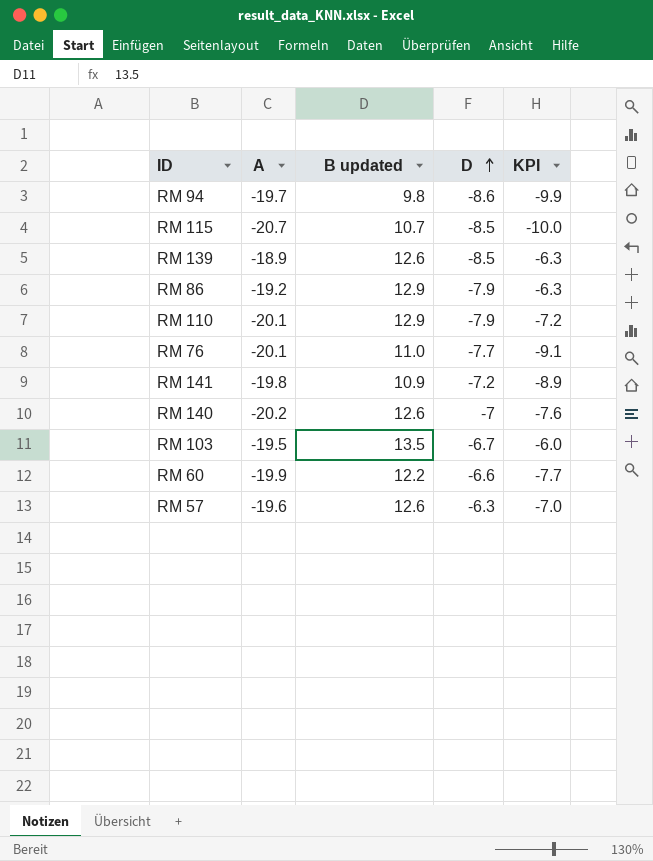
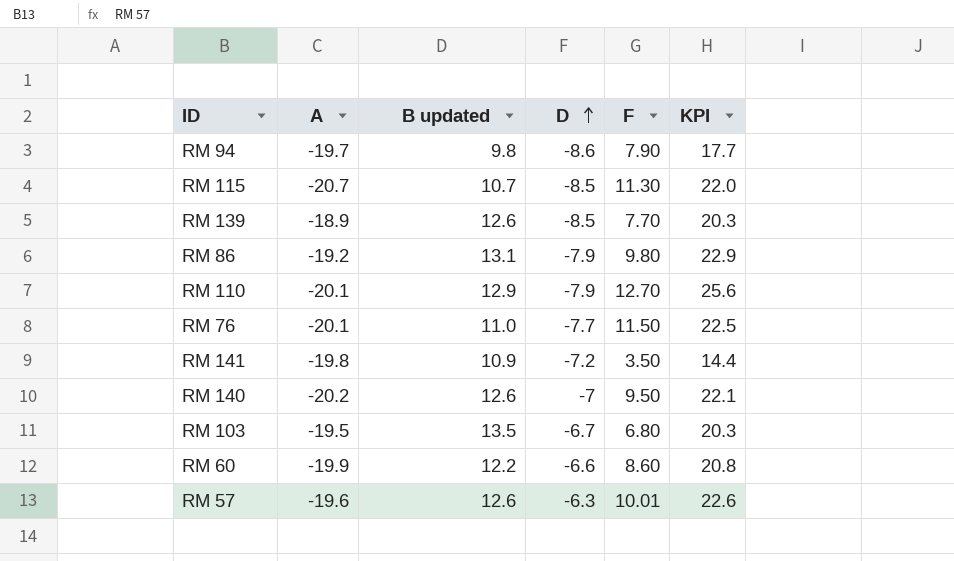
column F | position: none -> 5
column KPI | formula: [A] + [B updated] -> [B updated] + [F]
RM 86 | B updated: 12.9 -> 13.1

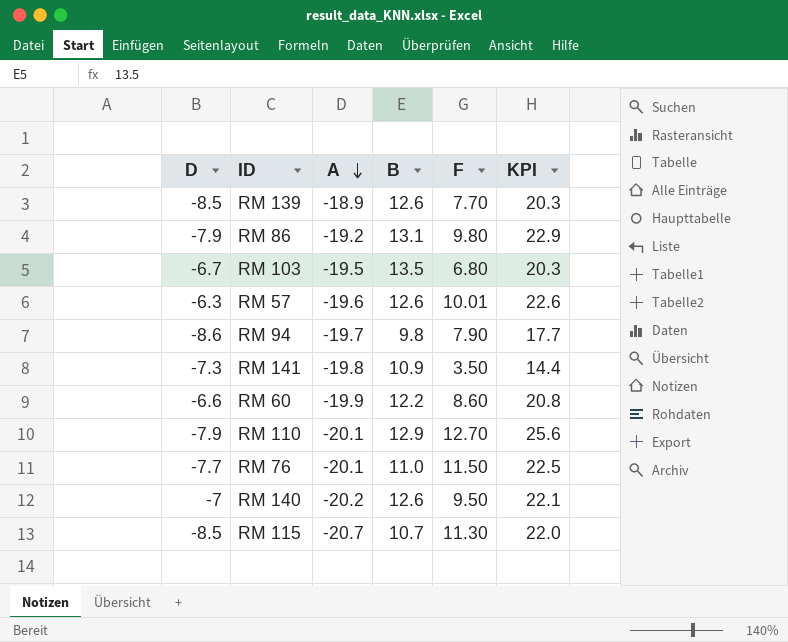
row order: D ascending -> A descending
column D | position: 4 -> 1
column name: B updated -> B
RM 141 | D: -7.2 -> -7.3

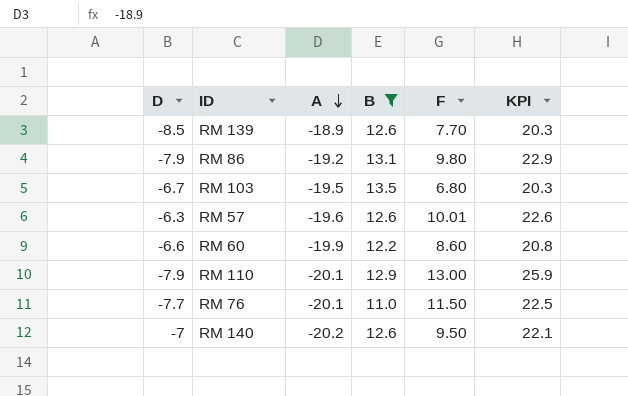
filter: none -> B >= 11.0
RM 110 | F: 12.70 -> 13.00
RM 110 | KPI: 25.6 -> 25.9

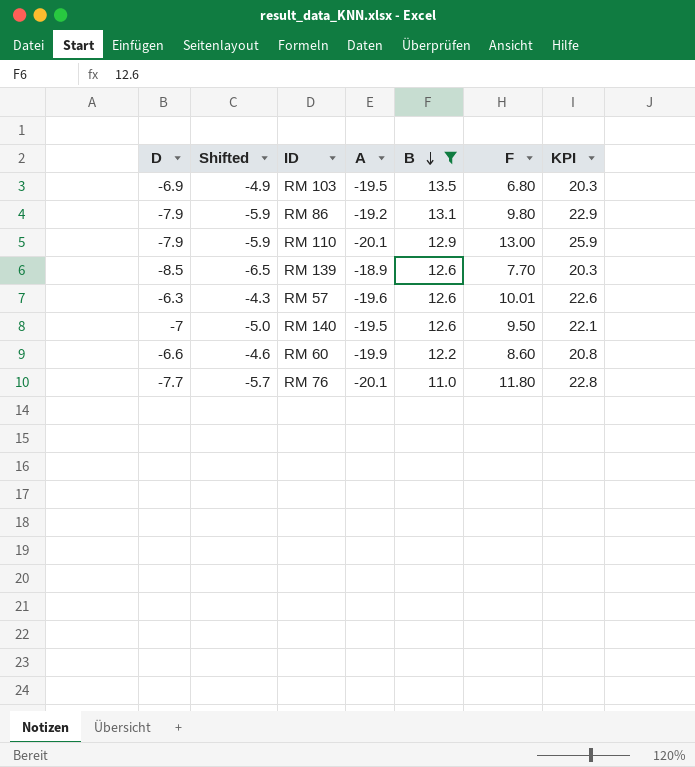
row order: A descending -> B descending
column Shifted | formula: none -> [D] + 2
RM 103 | D: -6.7 -> -6.9
RM 140 | A: -20.2 -> -19.5
RM 76 | F: 11.50 -> 11.80
RM 76 | KPI: 22.5 -> 22.8

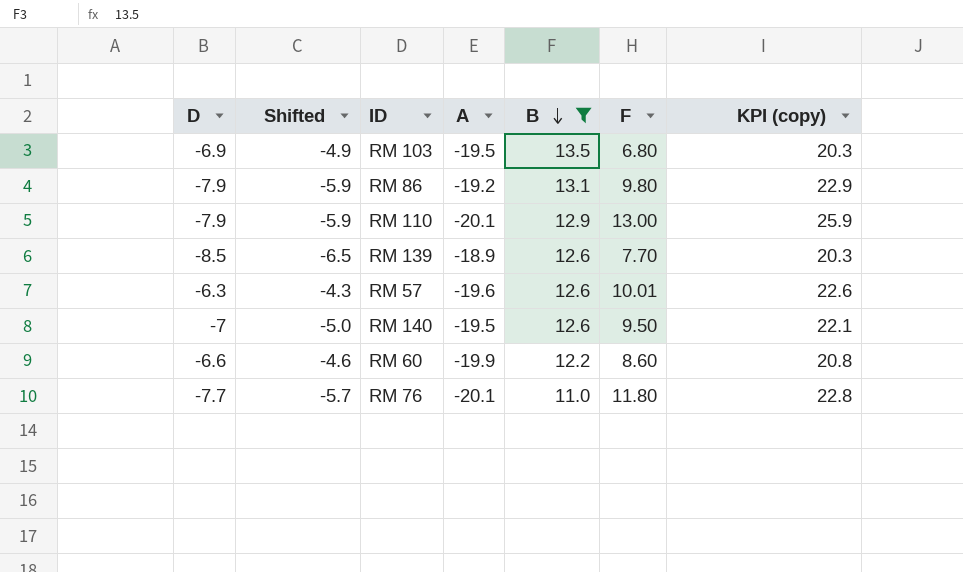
column name: KPI -> KPI (copy)

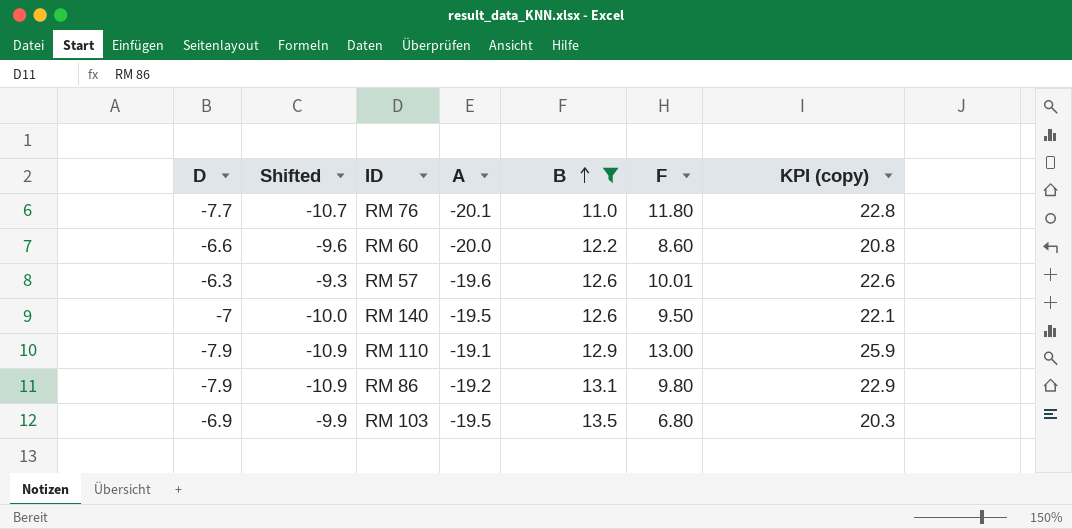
row order: B descending -> B ascending
column Shifted | formula: [D] + 2 -> [D] - 3
row RM 139: -8.5 | -6.5 | -18.9 | 12.6 | 7.70 | 20.3 -> none
RM 60 | A: -19.9 -> -20.0
RM 110 | A: -20.1 -> -19.1

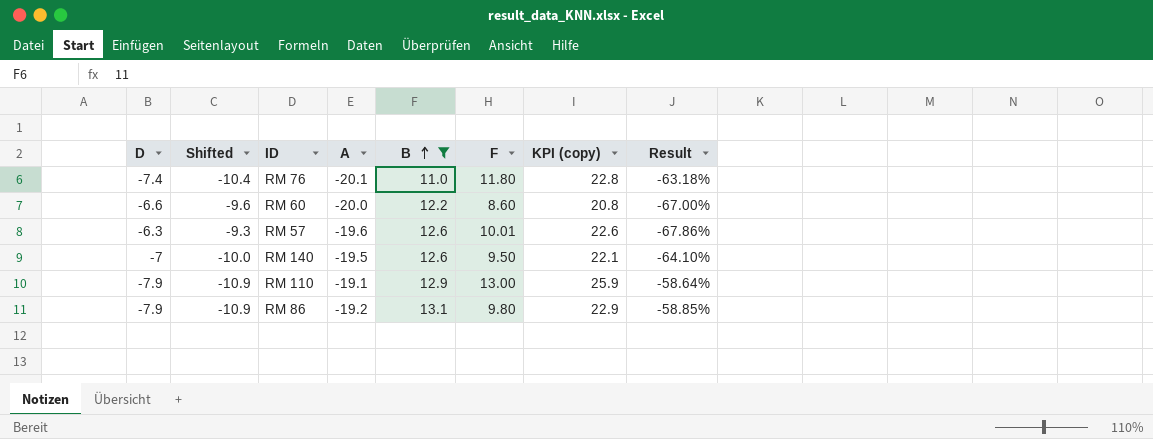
column Result | formula: none -> ([D] - [A]) / [A]
row RM 103: -6.9 | -9.9 | -19.5 | 13.5 | 6.80 | 20.3 -> none
RM 76 | D: -7.7 -> -7.4
RM 76 | Shifted: -10.7 -> -10.4

